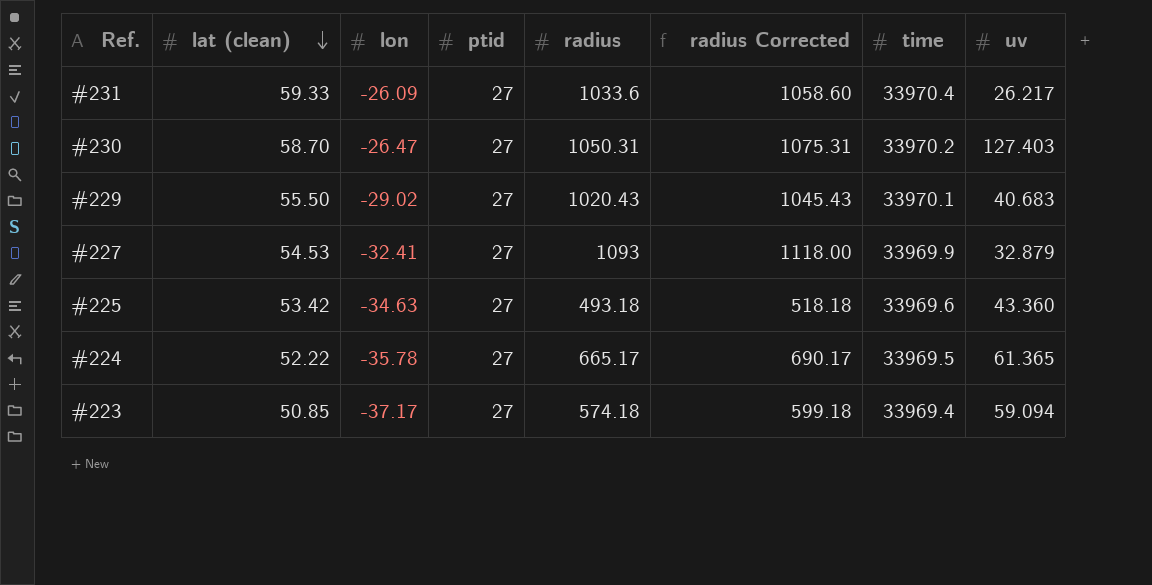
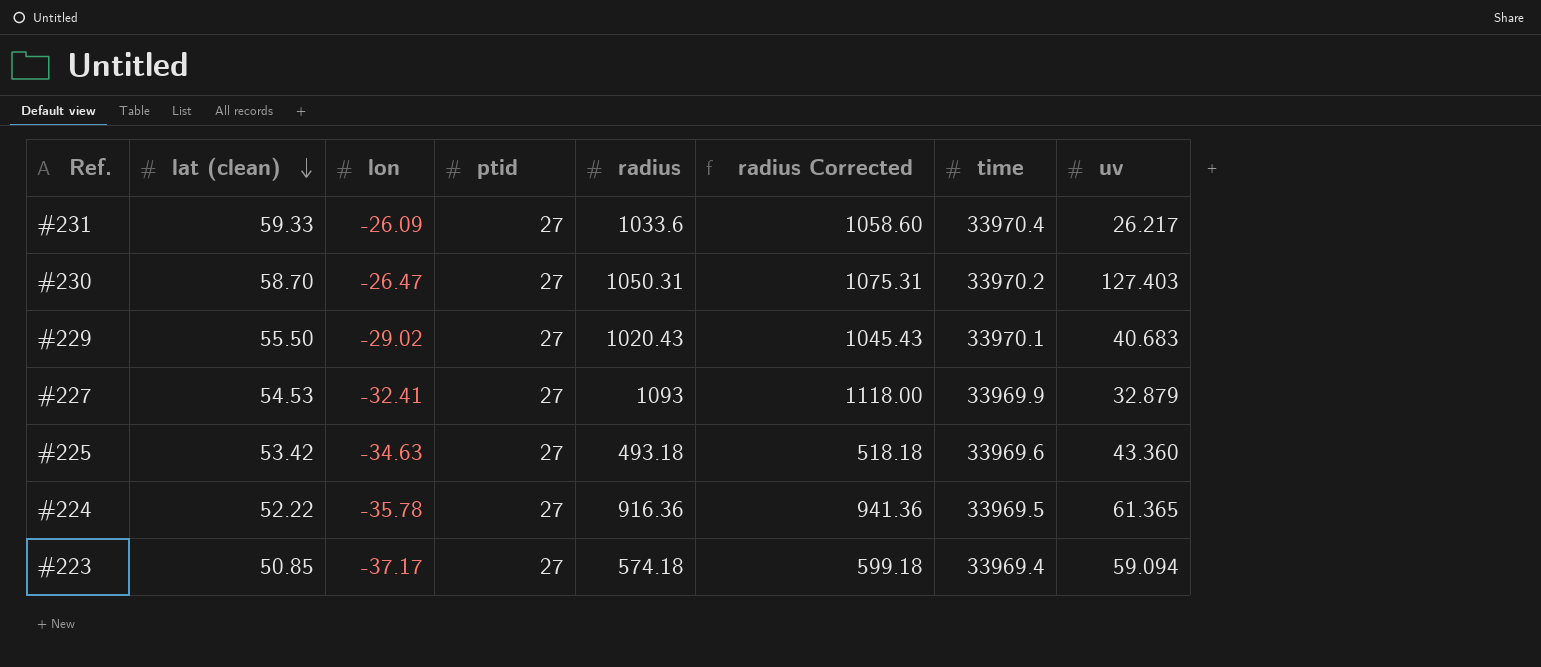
#224 | radius: 665.17 -> 916.36
#224 | radius Corrected: 690.17 -> 941.36

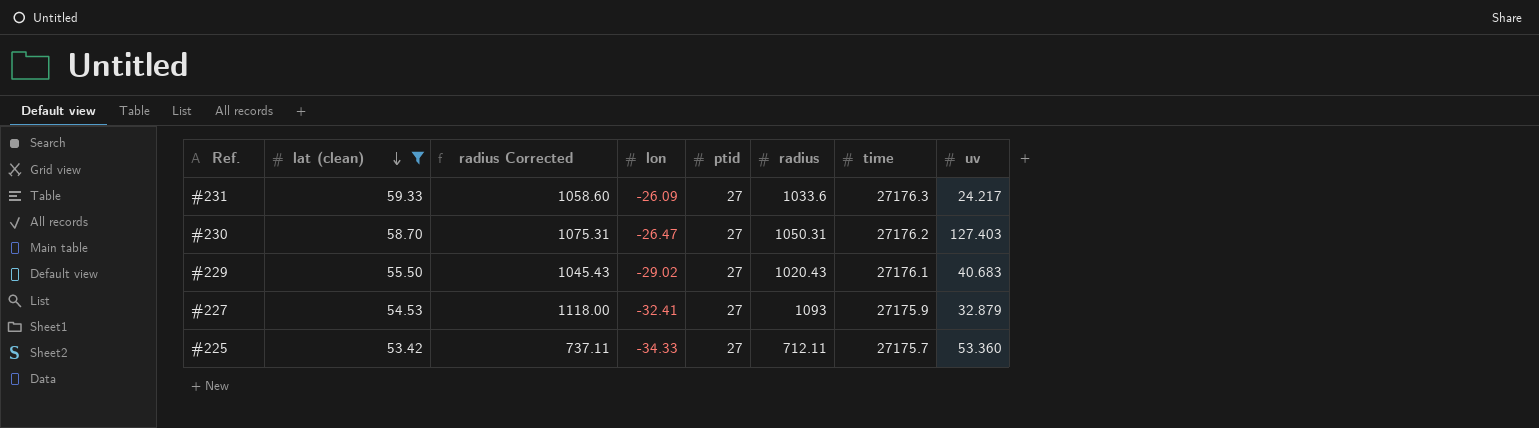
filter: none -> lat (clean) >= 53.42
column radius Corrected | position: 6 -> 3
#231 | time: 33970.4 -> 27176.3
#231 | uv: 26.217 -> 24.217
#230 | time: 33970.2 -> 27176.2
#229 | time: 33970.1 -> 27176.1
#227 | time: 33969.9 -> 27175.9
#225 | radius Corrected: 518.18 -> 737.11
#225 | lon: -34.63 -> -34.33
#225 | radius: 493.18 -> 712.11
#225 | time: 33969.6 -> 27175.7
#225 | uv: 43.360 -> 53.360

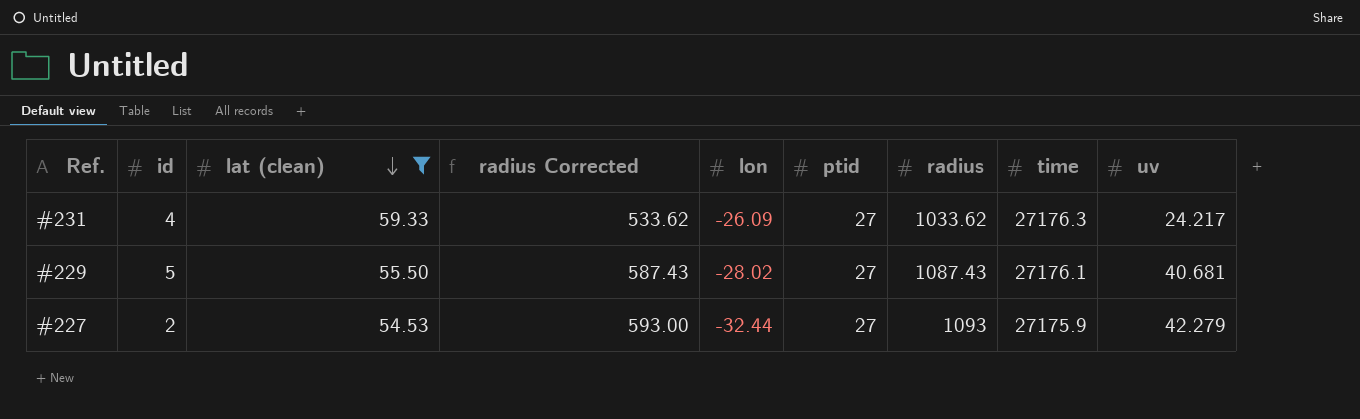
column id | position: none -> 2
column radius Corrected | formula: [radius] + 25 -> [radius] - 500
row #230: 58.70 | 1075.31 | -26.47 | 27 | 1050.31 | 27176.2 | 127.403 -> none
row #225: 53.42 | 737.11 | -34.33 | 27 | 712.11 | 27175.7 | 53.360 -> none
#231 | radius: 1033.6 -> 1033.62
#229 | lon: -29.02 -> -28.02
#229 | radius: 1020.43 -> 1087.43
#229 | uv: 40.683 -> 40.681
#227 | lon: -32.41 -> -32.44
#227 | uv: 32.879 -> 42.279

